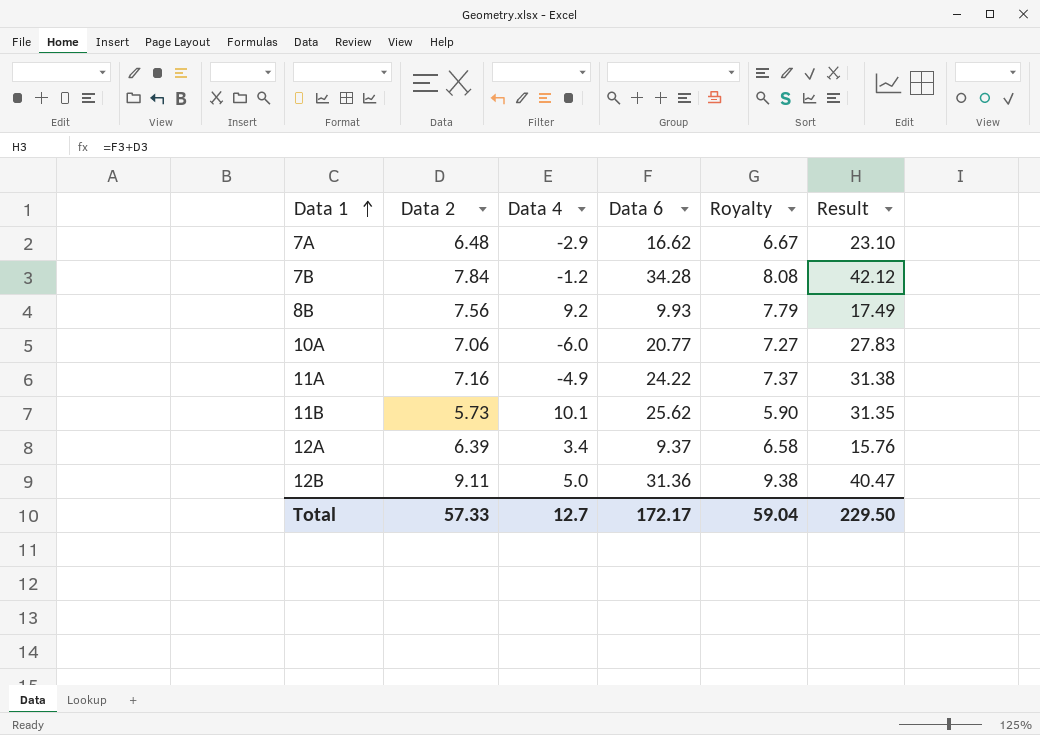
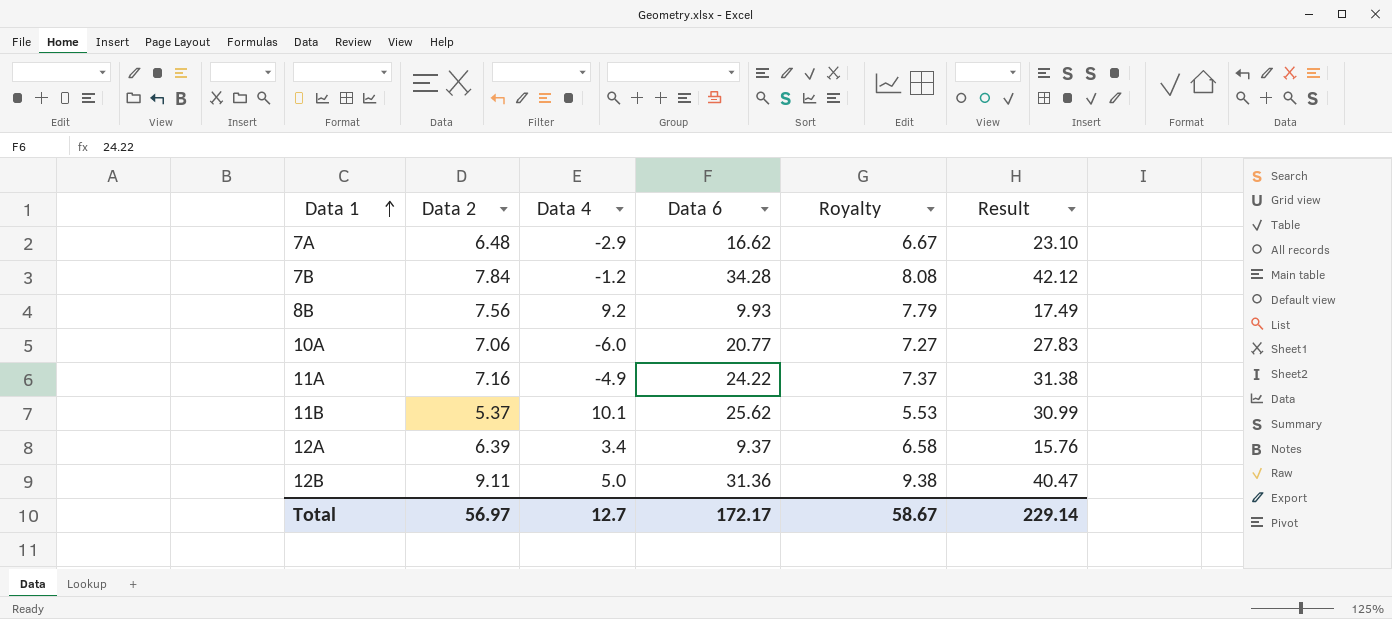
11B | Data 2: 5.73 -> 5.37
11B | Royalty: 5.90 -> 5.53
11B | Result: 31.35 -> 30.99
Total | Data 2: 57.33 -> 56.97
Total | Royalty: 59.04 -> 58.67
Total | Result: 229.50 -> 229.14

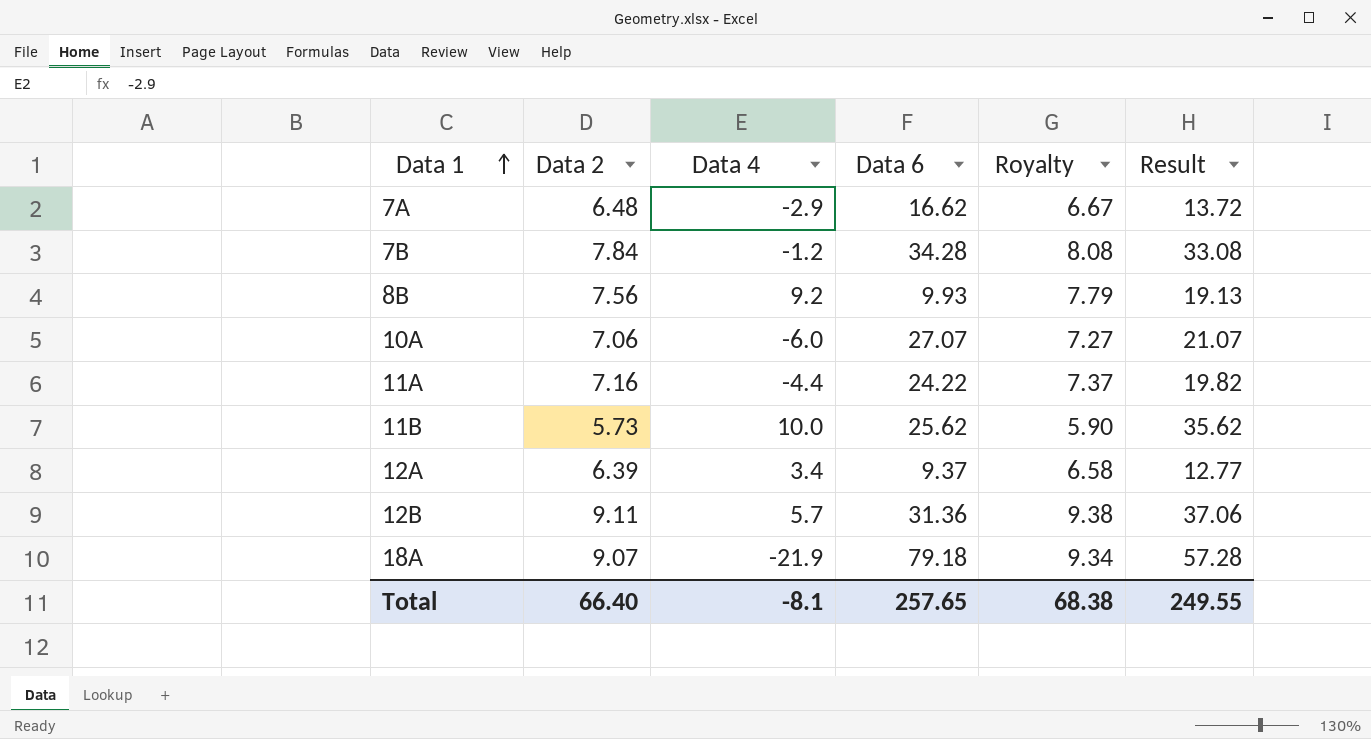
column Result | formula: [Data 2] + [Data 6] -> [Data 4] + [Data 6]
10A | Data 6: 20.77 -> 27.07
11A | Data 4: -4.9 -> -4.4
11B | Data 2: 5.37 -> 5.73
11B | Data 4: 10.1 -> 10.0
11B | Royalty: 5.53 -> 5.90
12B | Data 4: 5.0 -> 5.7
row 18A: none -> 9.07 | -21.9 | 79.18 | 9.34 | 57.28
Total | Data 2: 56.97 -> 66.40
Total | Data 4: 12.7 -> -8.1
Total | Data 6: 172.17 -> 257.65
Total | Royalty: 58.67 -> 68.38
Total | Result: 229.14 -> 249.55

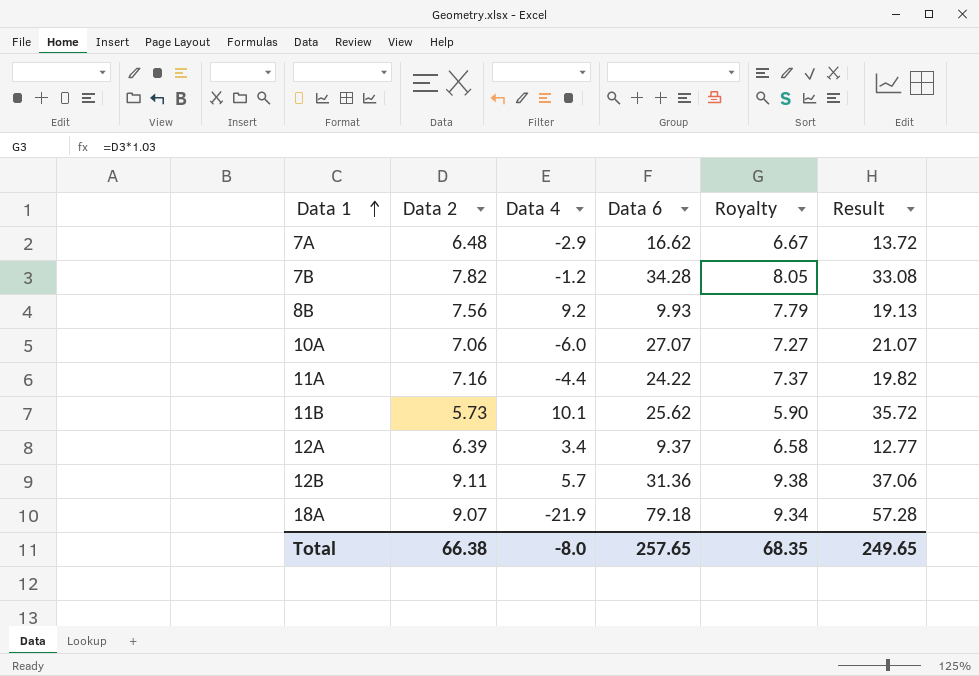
7B | Data 2: 7.84 -> 7.82
7B | Royalty: 8.08 -> 8.05
11B | Data 4: 10.0 -> 10.1
11B | Result: 35.62 -> 35.72
Total | Data 2: 66.40 -> 66.38
Total | Data 4: -8.1 -> -8.0
Total | Royalty: 68.38 -> 68.35
Total | Result: 249.55 -> 249.65

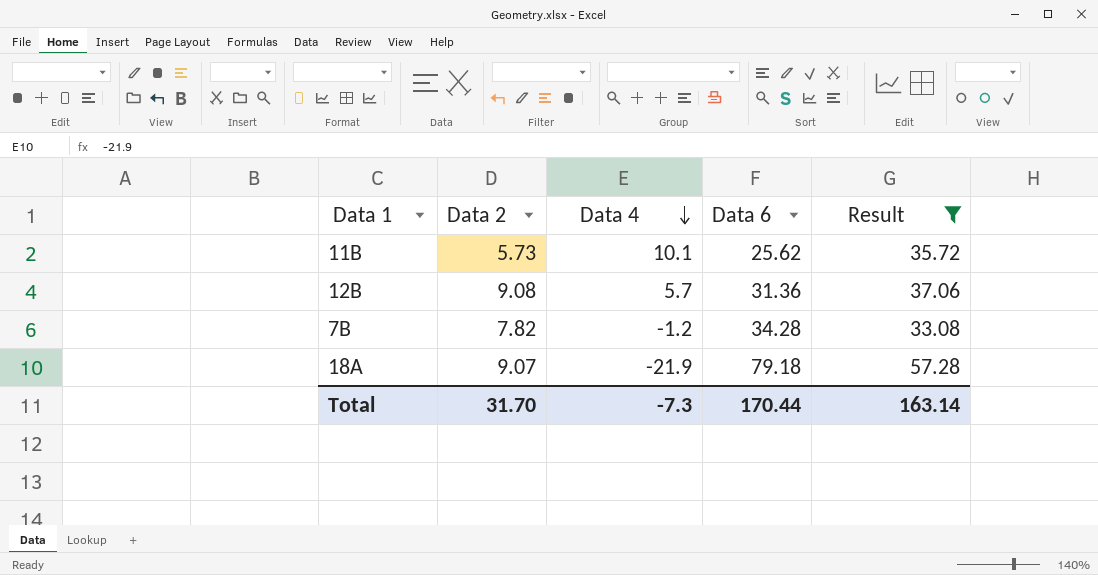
filter: none -> Result >= 33.08
row order: Data 1 ascending -> Data 4 descending
column Royalty | formula: [Data 2] * 1.03 -> none
12B | Data 2: 9.11 -> 9.08
Total | Data 2: 66.38 -> 31.70
Total | Data 4: -8.0 -> -7.3
Total | Data 6: 257.65 -> 170.44
Total | Result: 249.65 -> 163.14

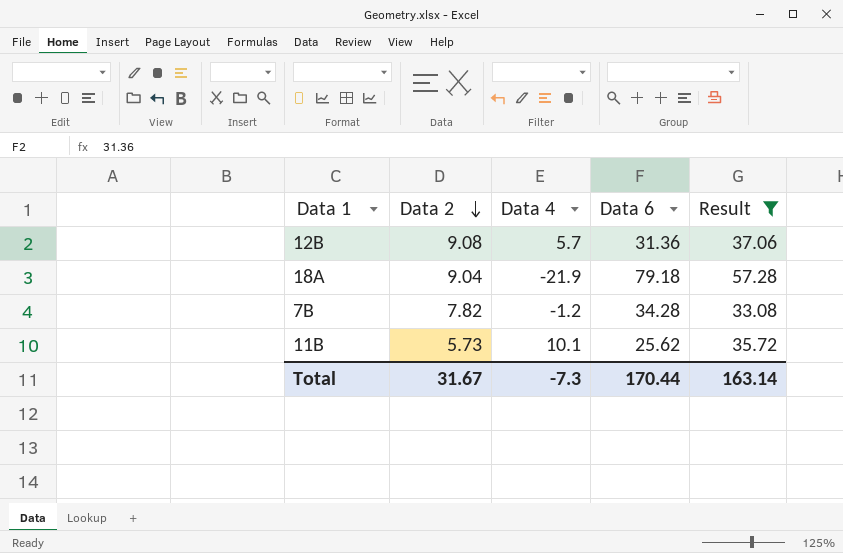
row order: Data 4 descending -> Data 2 descending
18A | Data 2: 9.07 -> 9.04
Total | Data 2: 31.70 -> 31.67

